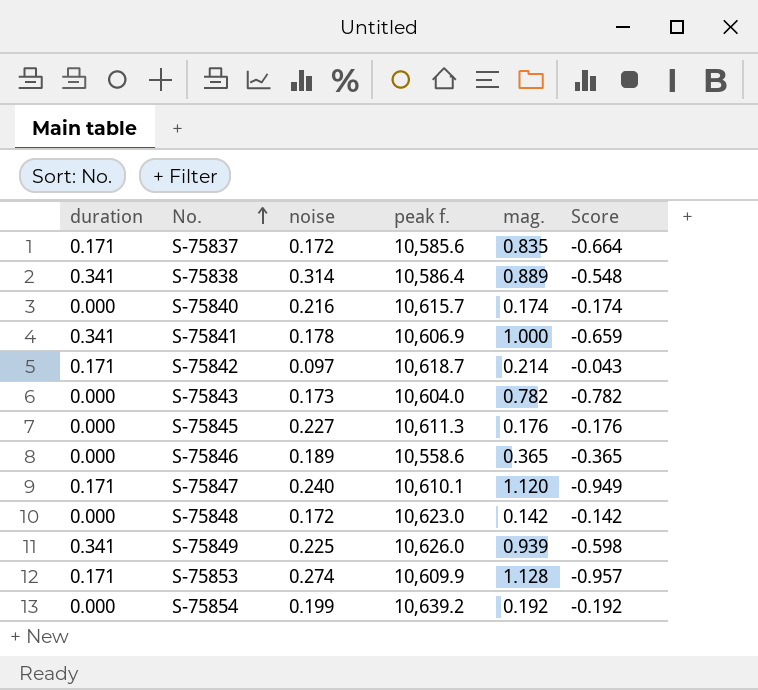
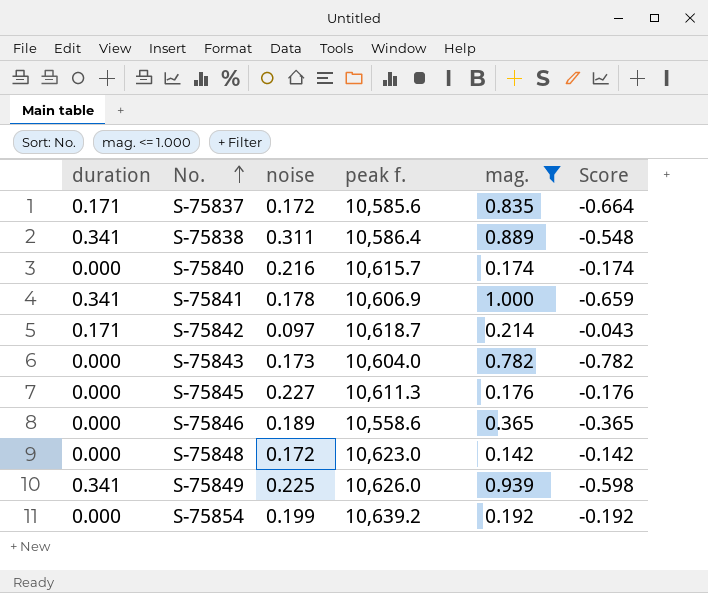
filter: none -> mag. <= 1.000
S-75838 | noise: 0.314 -> 0.311

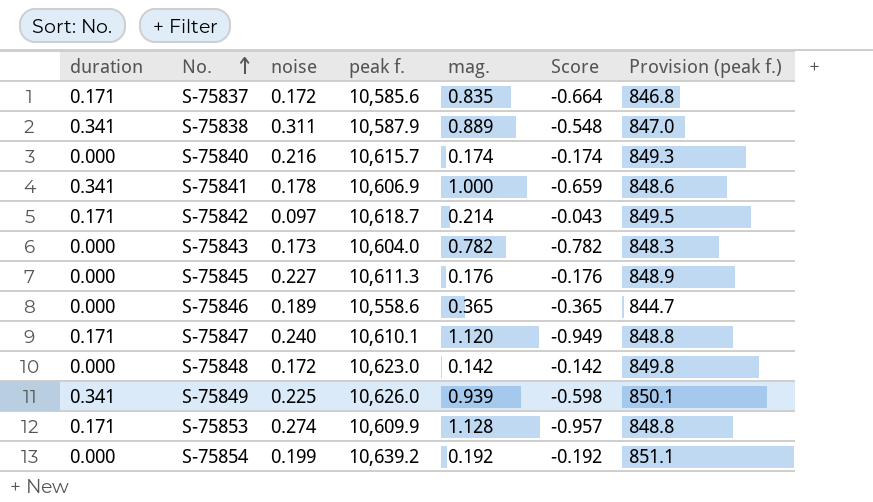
filter: mag. <= 1.000 -> none
column Provision (peak f.) | formula: none -> [peak f.] * 0.08
S-75838 | peak f.: 10,586.4 -> 10,587.9

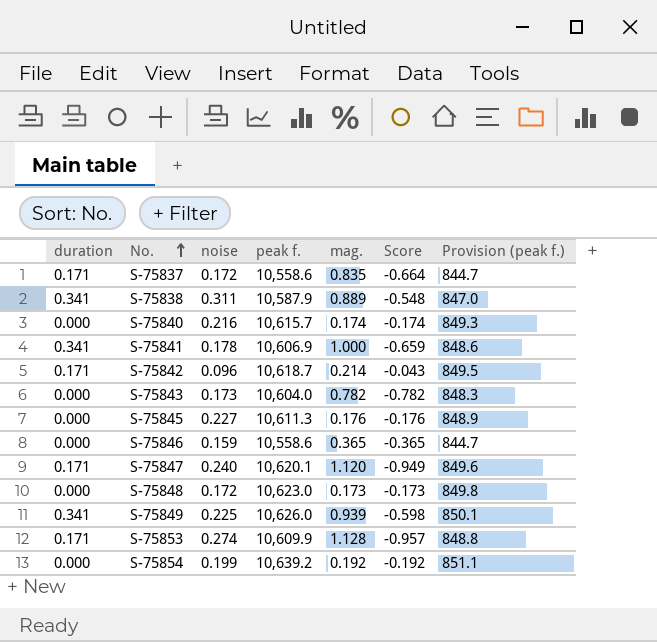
S-75837 | peak f.: 10,585.6 -> 10,558.6
S-75837 | Provision (peak f.): 846.8 -> 844.7
S-75842 | noise: 0.097 -> 0.096
S-75846 | noise: 0.189 -> 0.159
S-75847 | peak f.: 10,610.1 -> 10,620.1
S-75847 | Provision (peak f.): 848.8 -> 849.6
S-75848 | mag.: 0.142 -> 0.173
S-75848 | Score: -0.142 -> -0.173

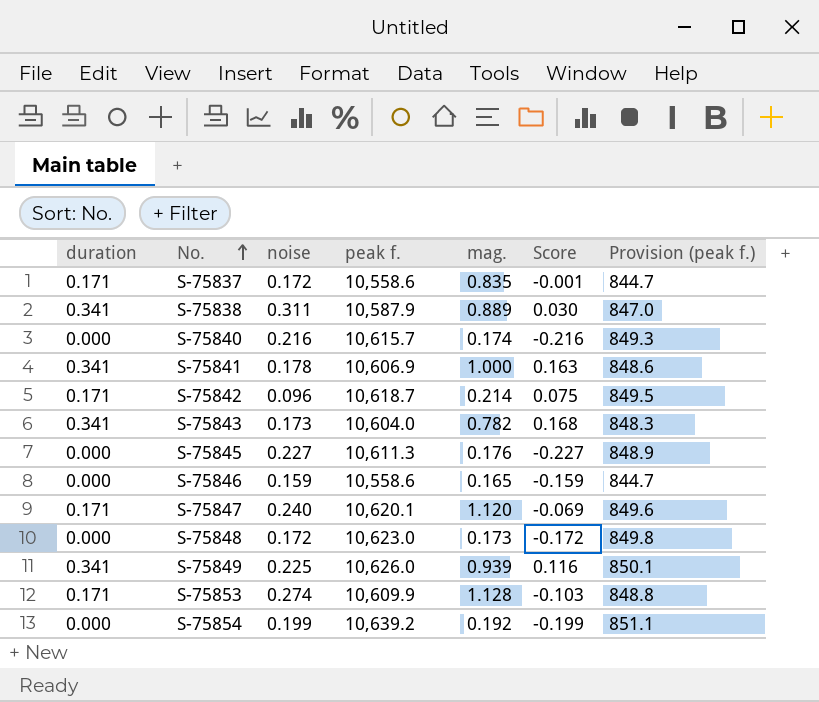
column Score | formula: [duration] - [mag.] -> [duration] - [noise]
S-75843 | duration: 0.000 -> 0.341
S-75846 | mag.: 0.365 -> 0.165

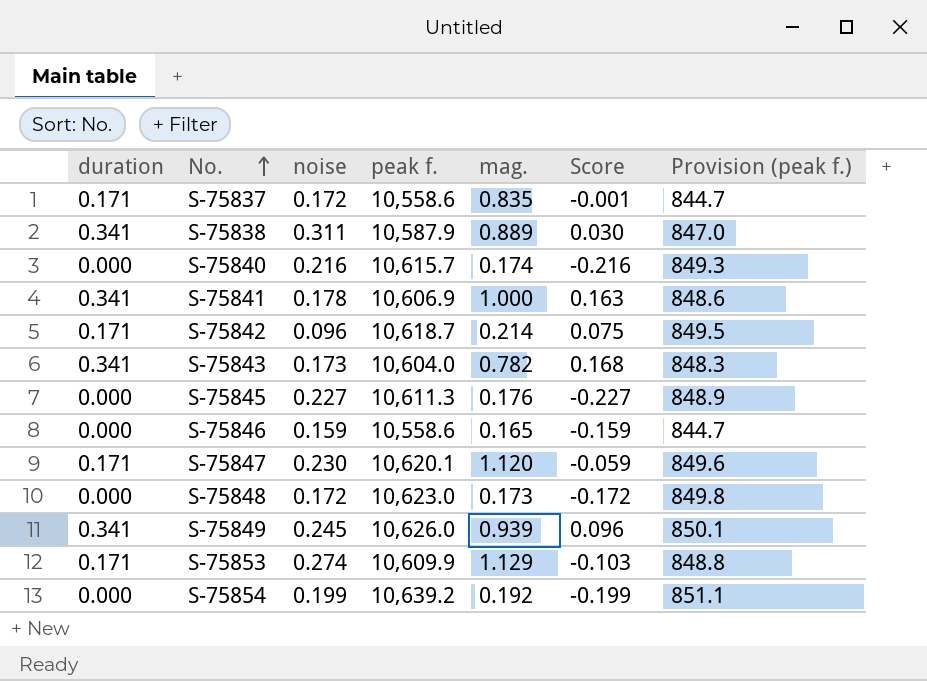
S-75847 | noise: 0.240 -> 0.230
S-75847 | Score: -0.069 -> -0.059
S-75849 | noise: 0.225 -> 0.245
S-75849 | Score: 0.116 -> 0.096
S-75853 | mag.: 1.128 -> 1.129

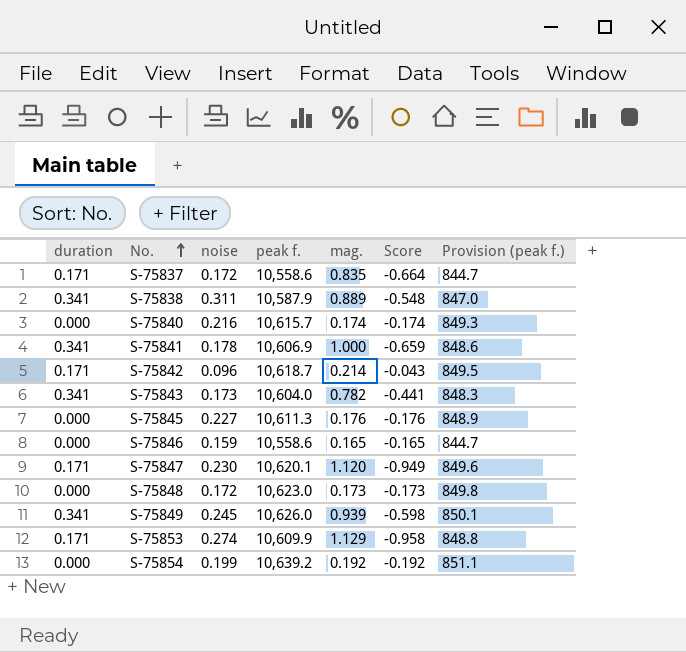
column Score | formula: [duration] - [noise] -> [duration] - [mag.]

